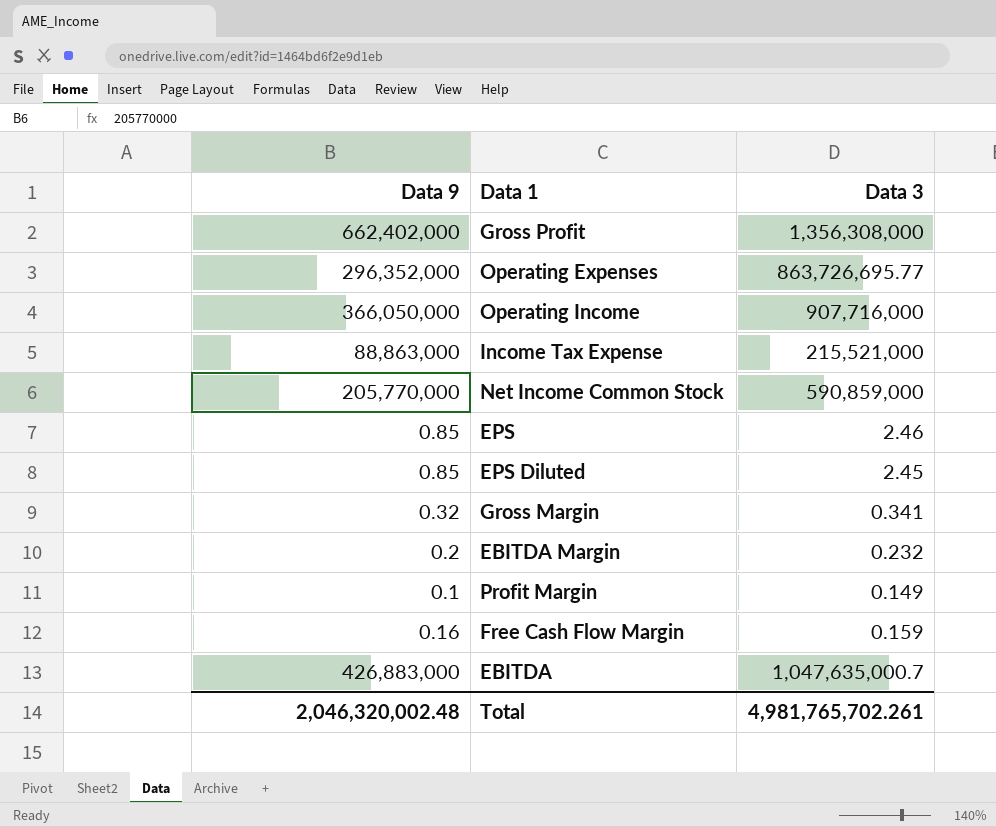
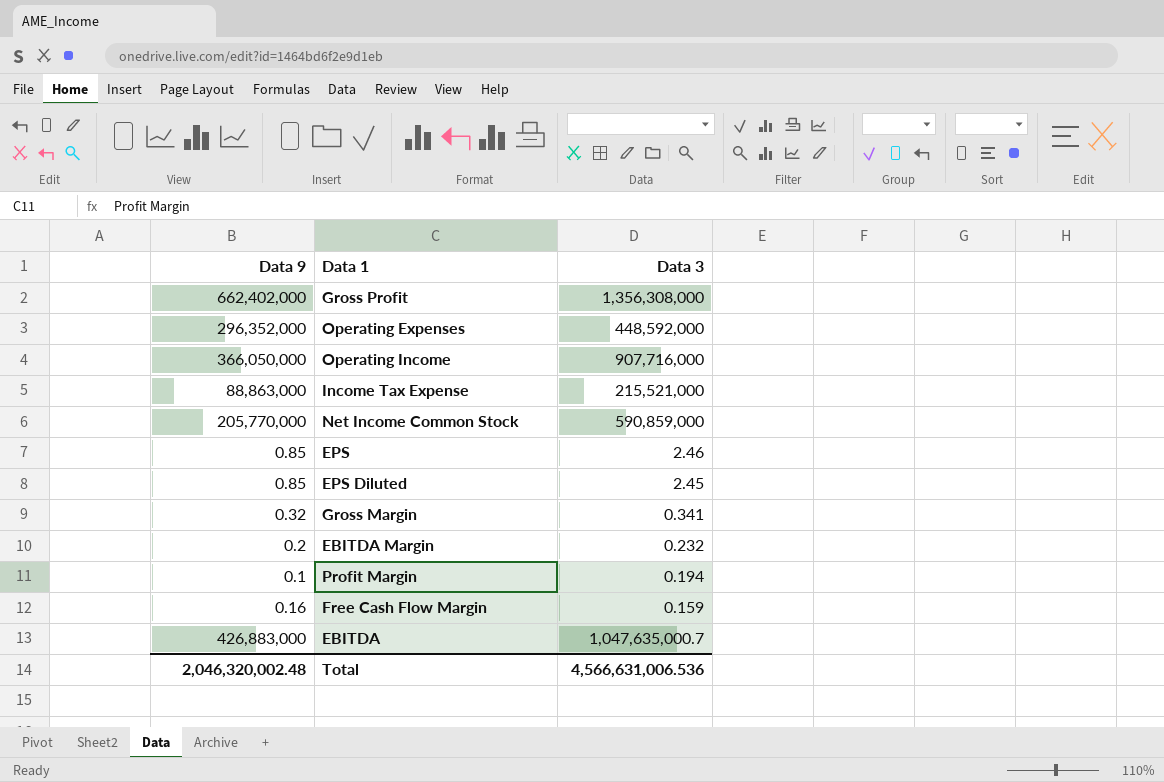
Operating Expenses | Data 3: 863,726,695.77 -> 448,592,000
Profit Margin | Data 3: 0.149 -> 0.194
Total | Data 3: 4,981,765,702.261 -> 4,566,631,006.536

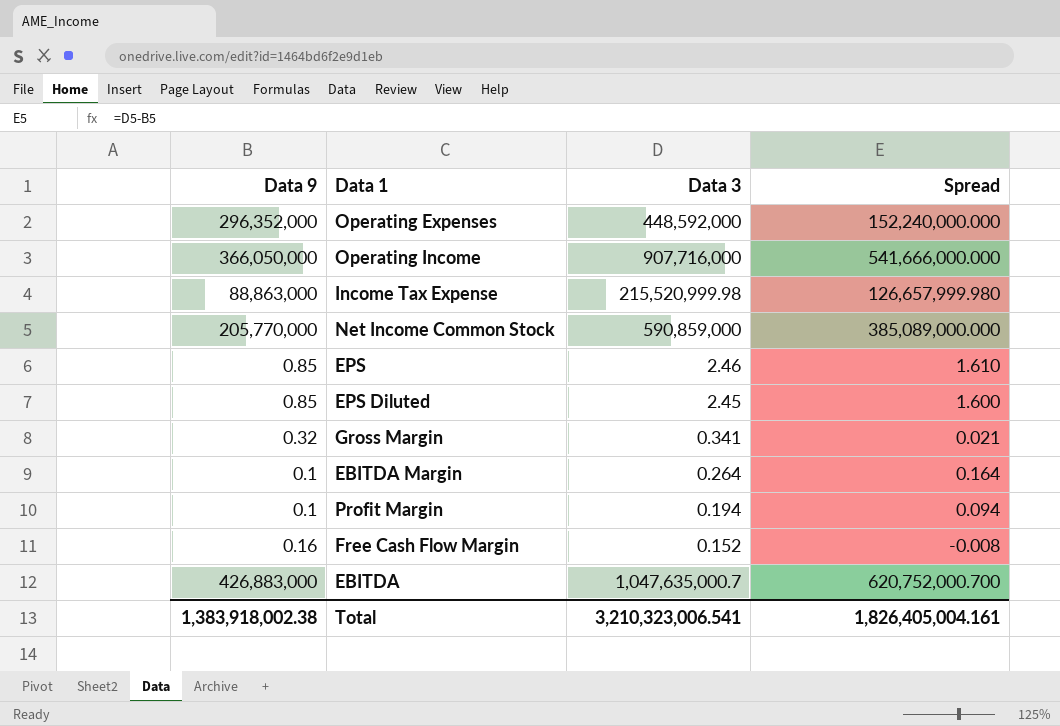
column Spread | formula: none -> [Data 3] - [Data 9]
row Gross Profit: 662,402,000 | 1,356,308,000 -> none
Income Tax Expense | Data 3: 215,521,000 -> 215,520,999.98
EBITDA Margin | Data 9: 0.2 -> 0.1
EBITDA Margin | Data 3: 0.232 -> 0.264
Free Cash Flow Margin | Data 3: 0.159 -> 0.152
Total | Data 9: 2,046,320,002.48 -> 1,383,918,002.38
Total | Data 3: 4,566,631,006.536 -> 3,210,323,006.541

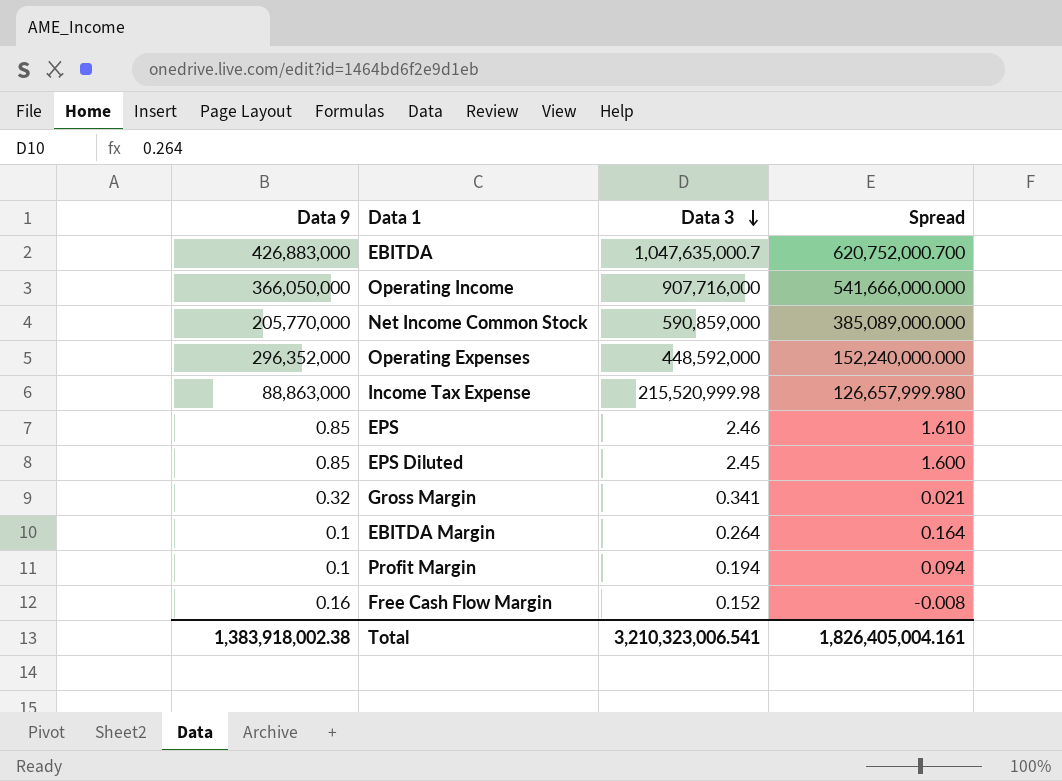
row order: none -> Data 3 descending

